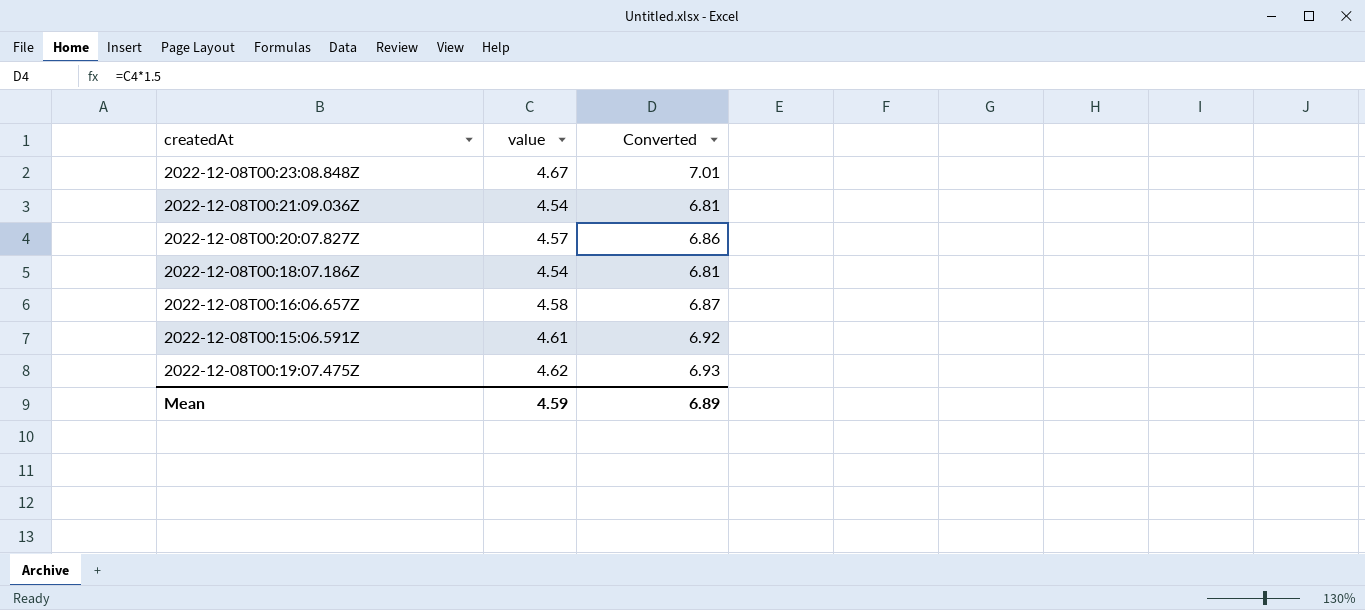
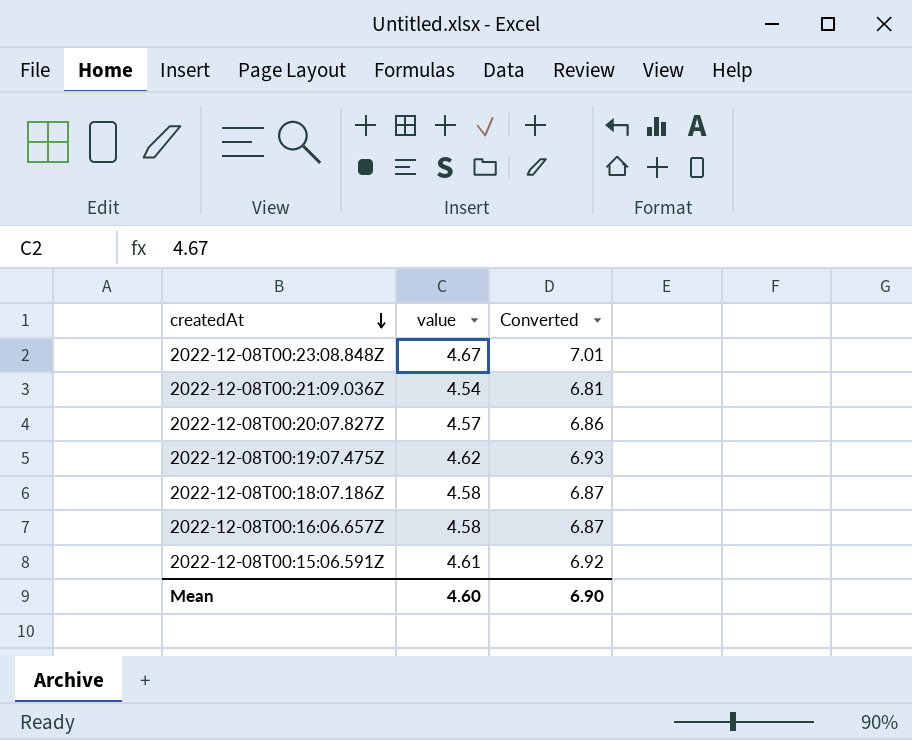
row order: none -> createdAt descending
2022-12-08T00:18:07.186Z | value: 4.54 -> 4.58
2022-12-08T00:18:07.186Z | Converted: 6.81 -> 6.87
Mean | value: 4.59 -> 4.60
Mean | Converted: 6.89 -> 6.90

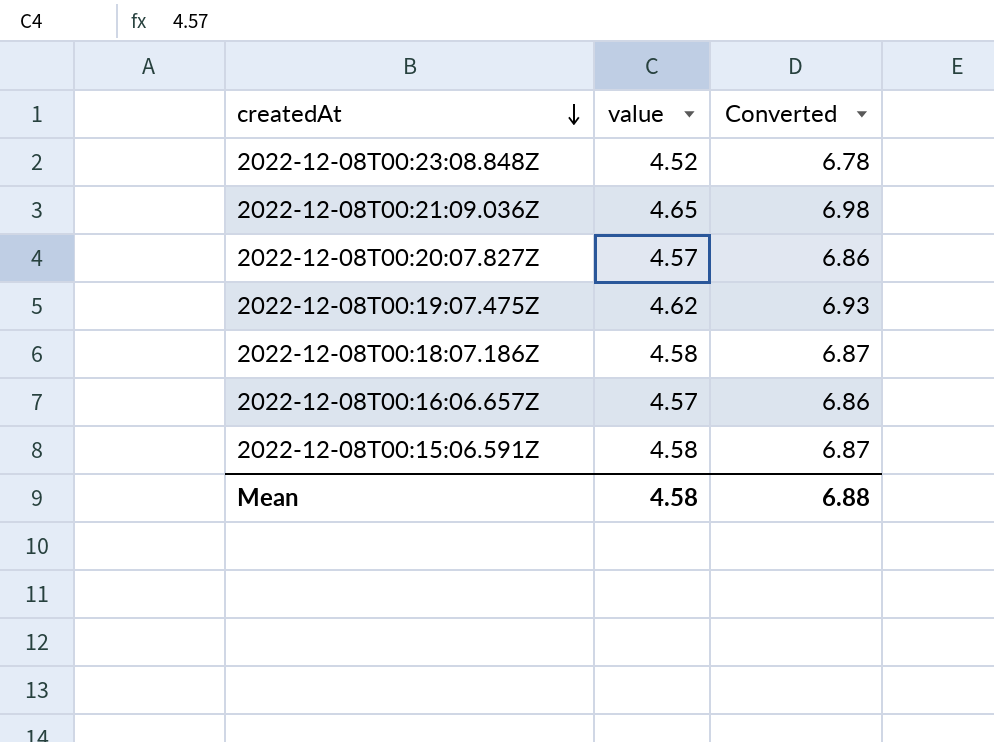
2022-12-08T00:23:08.848Z | value: 4.67 -> 4.52
2022-12-08T00:23:08.848Z | Converted: 7.01 -> 6.78
2022-12-08T00:21:09.036Z | value: 4.54 -> 4.65
2022-12-08T00:21:09.036Z | Converted: 6.81 -> 6.98
2022-12-08T00:16:06.657Z | value: 4.58 -> 4.57
2022-12-08T00:16:06.657Z | Converted: 6.87 -> 6.86
2022-12-08T00:15:06.591Z | value: 4.61 -> 4.58
2022-12-08T00:15:06.591Z | Converted: 6.92 -> 6.87
Mean | value: 4.60 -> 4.58
Mean | Converted: 6.90 -> 6.88

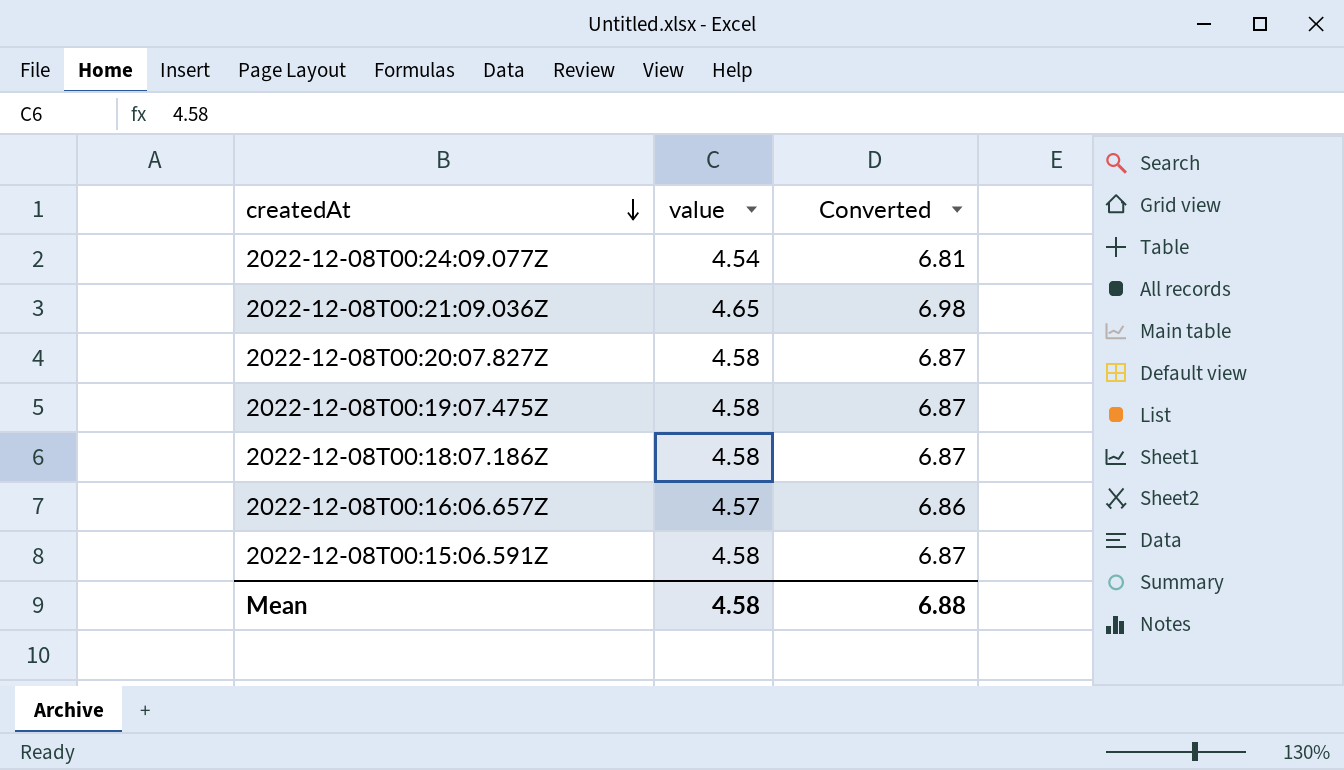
row 2022-12-08T00:23:08.848Z: 4.52 | 6.78 -> none
row 2022-12-08T00:24:09.077Z: none -> 4.54 | 6.81
2022-12-08T00:20:07.827Z | value: 4.57 -> 4.58
2022-12-08T00:20:07.827Z | Converted: 6.86 -> 6.87
2022-12-08T00:19:07.475Z | value: 4.62 -> 4.58
2022-12-08T00:19:07.475Z | Converted: 6.93 -> 6.87

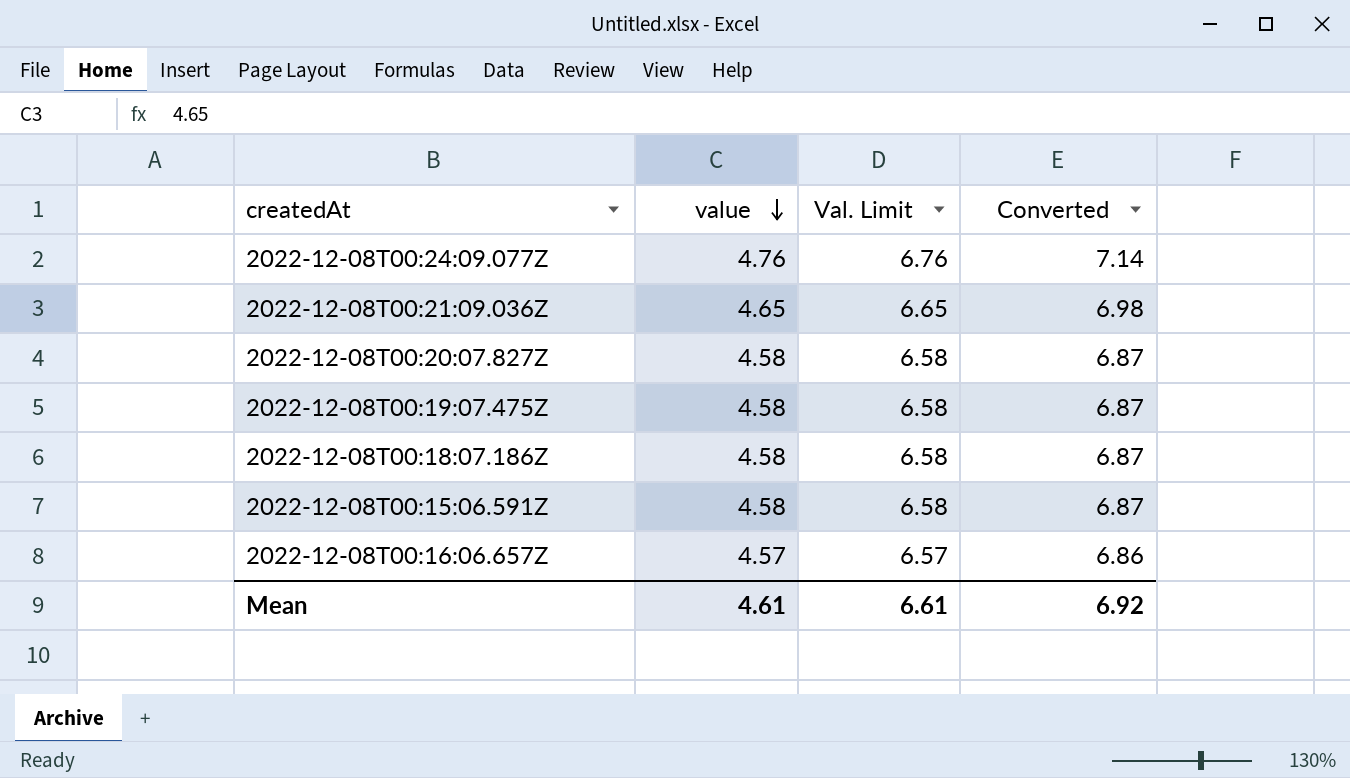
row order: createdAt descending -> value descending
column Val. Limit | formula: none -> [value] + 2
2022-12-08T00:24:09.077Z | value: 4.54 -> 4.76
2022-12-08T00:24:09.077Z | Converted: 6.81 -> 7.14
Mean | value: 4.58 -> 4.61
Mean | Converted: 6.88 -> 6.92

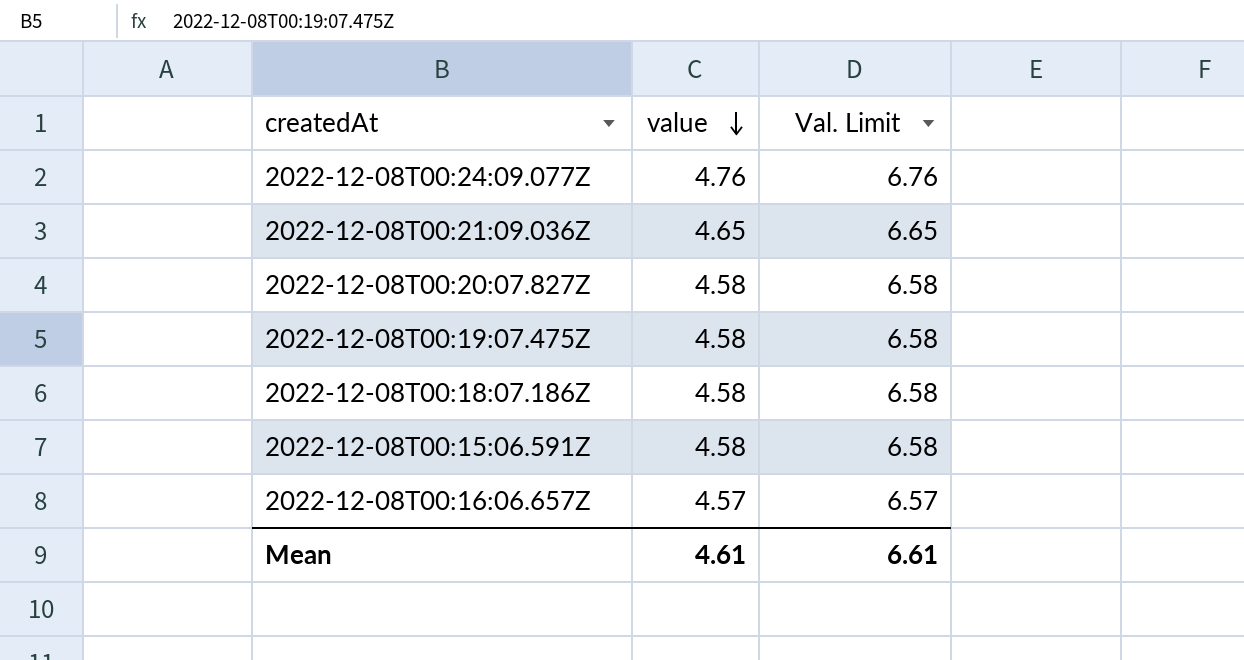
column Converted | formula: [value] * 1.5 -> none

